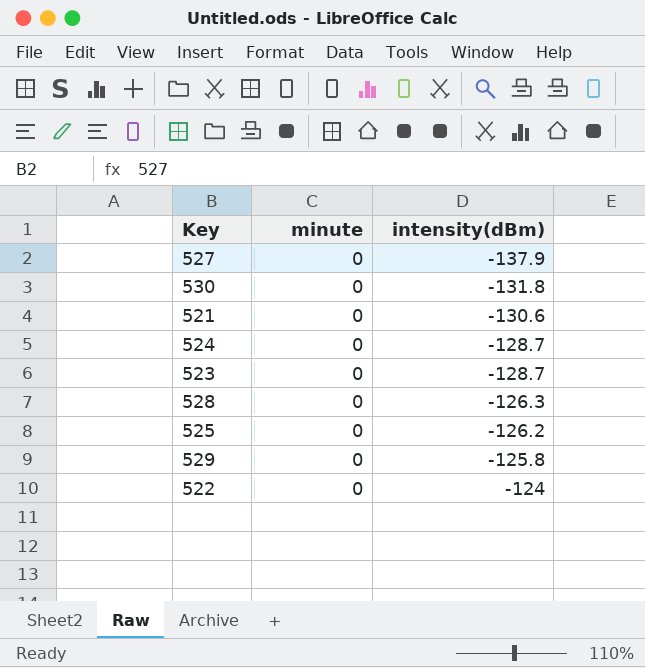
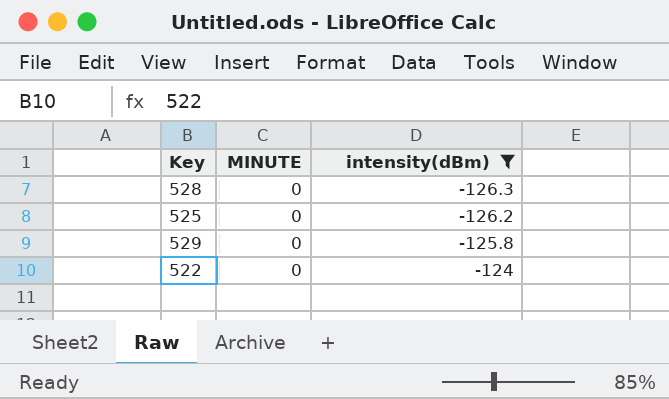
filter: none -> intensity(dBm) >= -126.3
column name: minute -> MINUTE

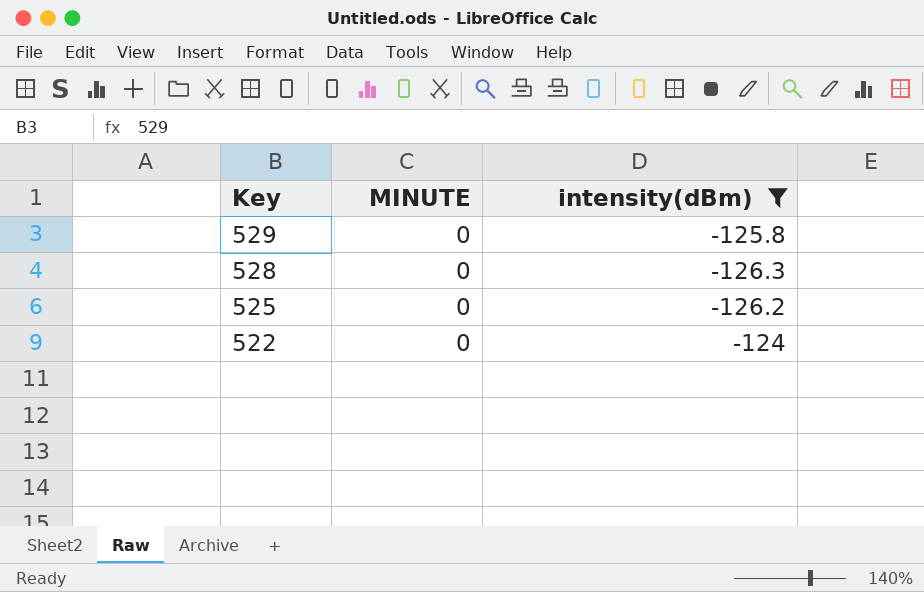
row order: intensity(dBm) ascending -> Key descending

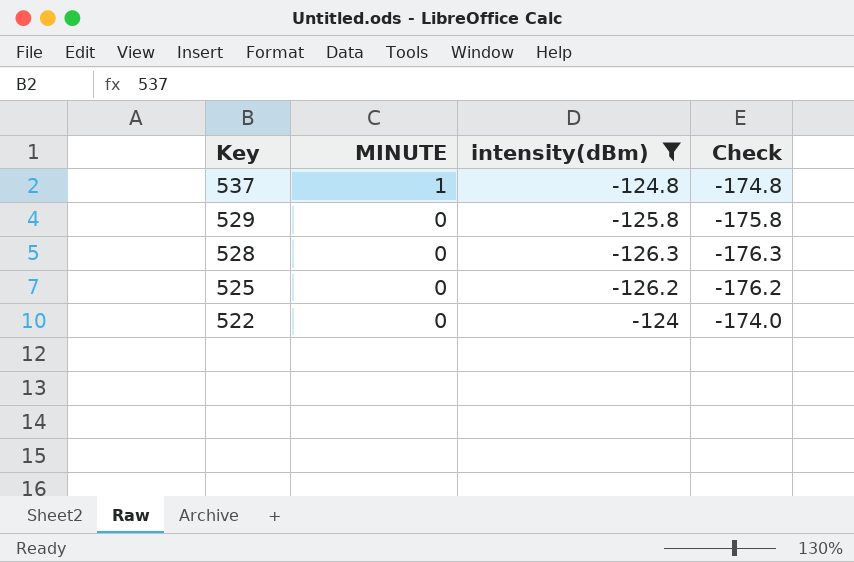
column Check | formula: none -> [intensity(dBm)] - 50
row 537: none -> 1 | -124.8 | -174.8

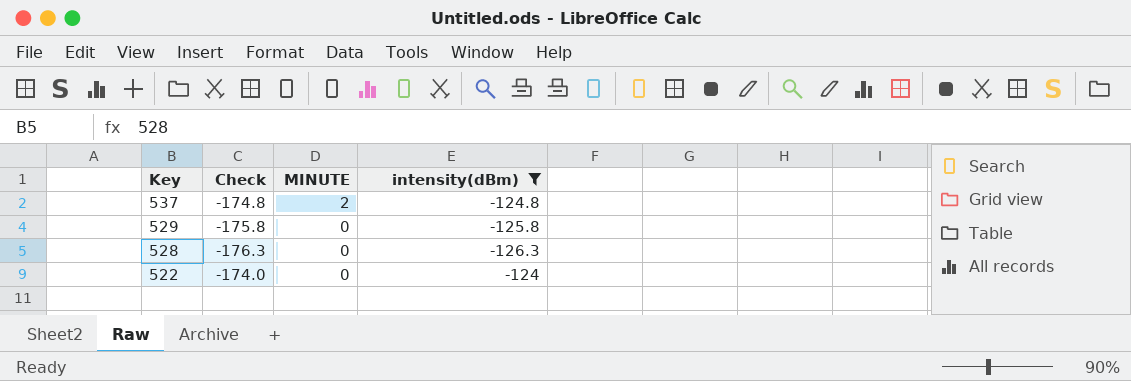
column Check | position: 4 -> 2
row 525: 0 | -126.2 | -176.2 -> none
537 | MINUTE: 1 -> 2

